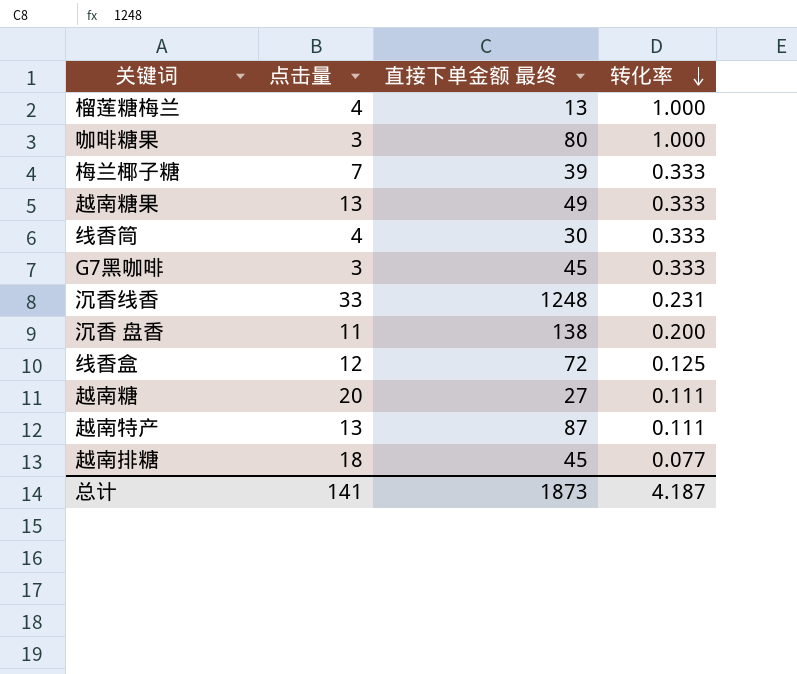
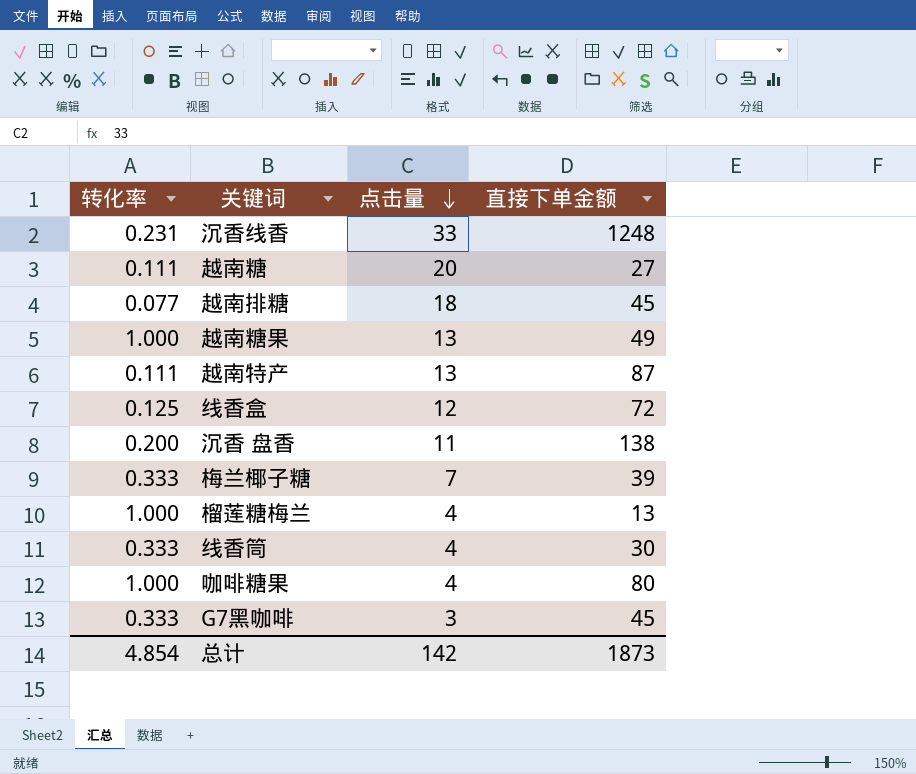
row order: 转化率 descending -> 点击量 descending
column 转化率 | position: 4 -> 1
column name: 直接下单金额 最终 -> 直接下单金额
越南糖果 | 转化率: 0.333 -> 1.000
咖啡糖果 | 点击量: 3 -> 4
总计 | 转化率: 4.187 -> 4.854
总计 | 点击量: 141 -> 142

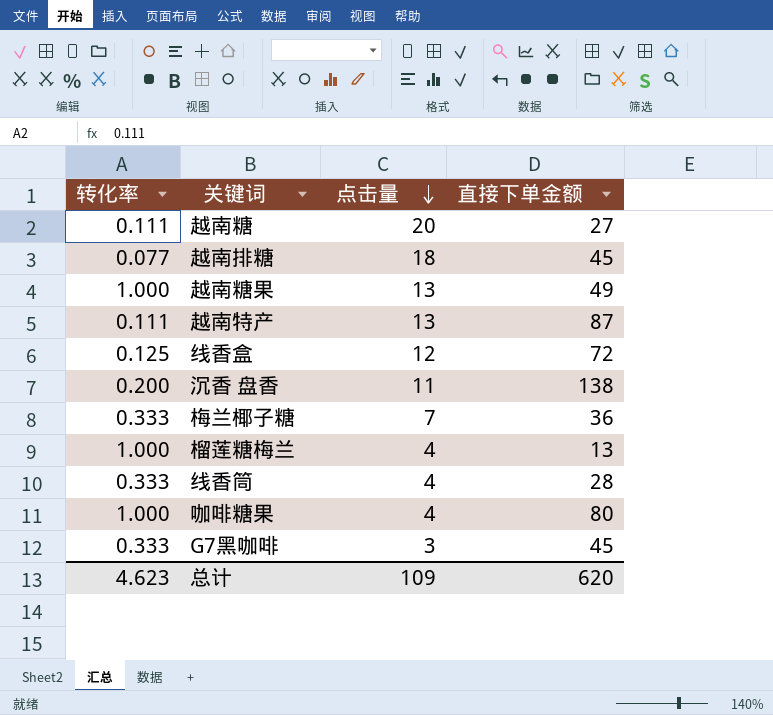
row 沉香线香: 0.231 | 33 | 1248 -> none
梅兰椰子糖 | 直接下单金额: 39 -> 36
线香筒 | 直接下单金额: 30 -> 28
总计 | 转化率: 4.854 -> 4.623
总计 | 点击量: 142 -> 109
总计 | 直接下单金额: 1873 -> 620

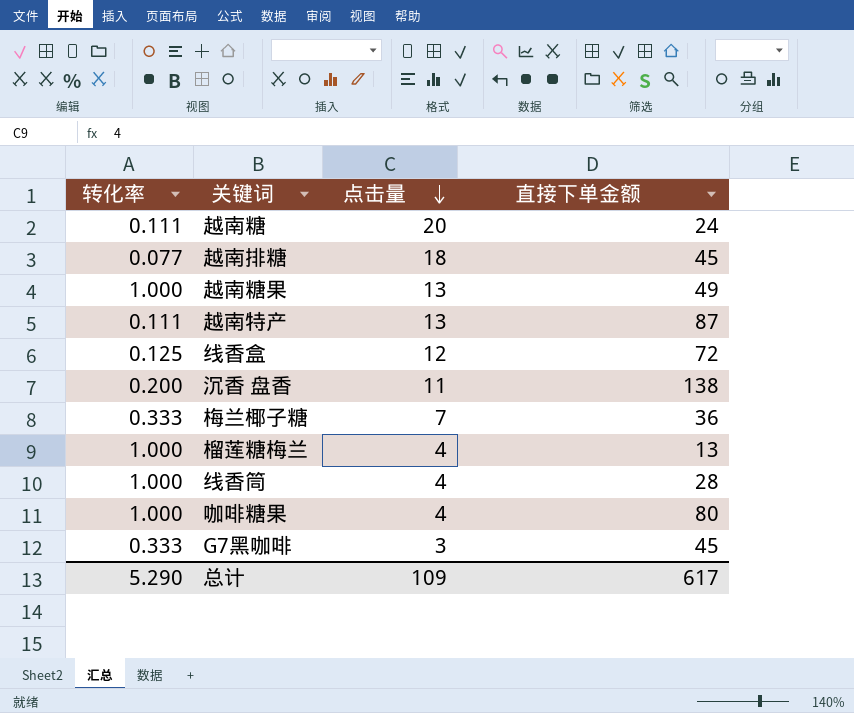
越南糖 | 直接下单金额: 27 -> 24
线香筒 | 转化率: 0.333 -> 1.000
总计 | 转化率: 4.623 -> 5.290
总计 | 直接下单金额: 620 -> 617

